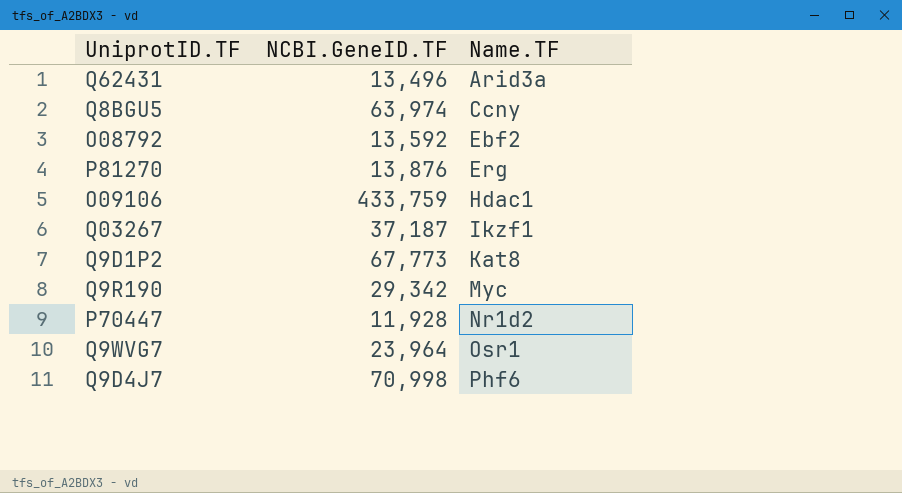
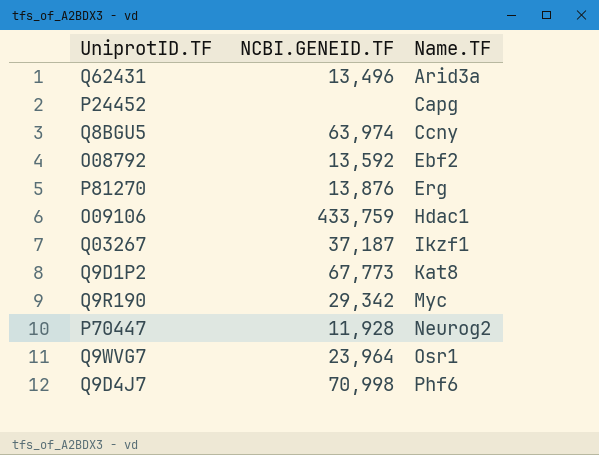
column name: NCBI.GeneID.TF -> NCBI.GENEID.TF
row P24452: none -> none | Capg
P70447 | Name.TF: Nr1d2 -> Neurog2

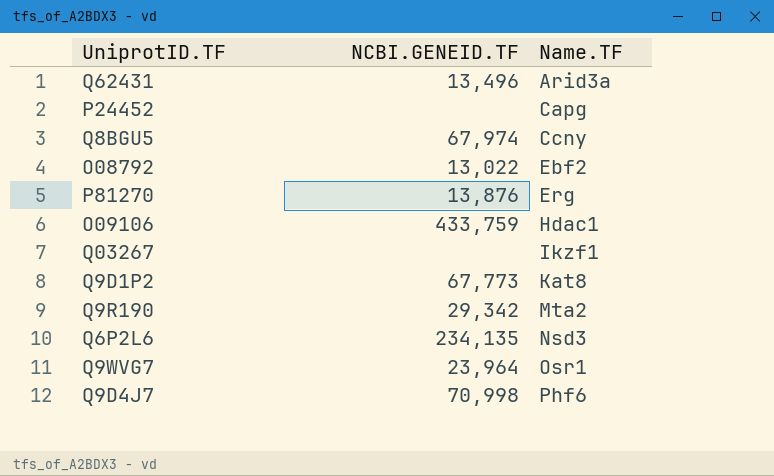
row P70447: 11,928 | Neurog2 -> none
Q8BGU5 | NCBI.GENEID.TF: 63,974 -> 67,974
O08792 | NCBI.GENEID.TF: 13,592 -> 13,022
Q03267 | NCBI.GENEID.TF: 37,187 -> none
Q9R190 | Name.TF: Myc -> Mta2
row Q6P2L6: none -> 234,135 | Nsd3

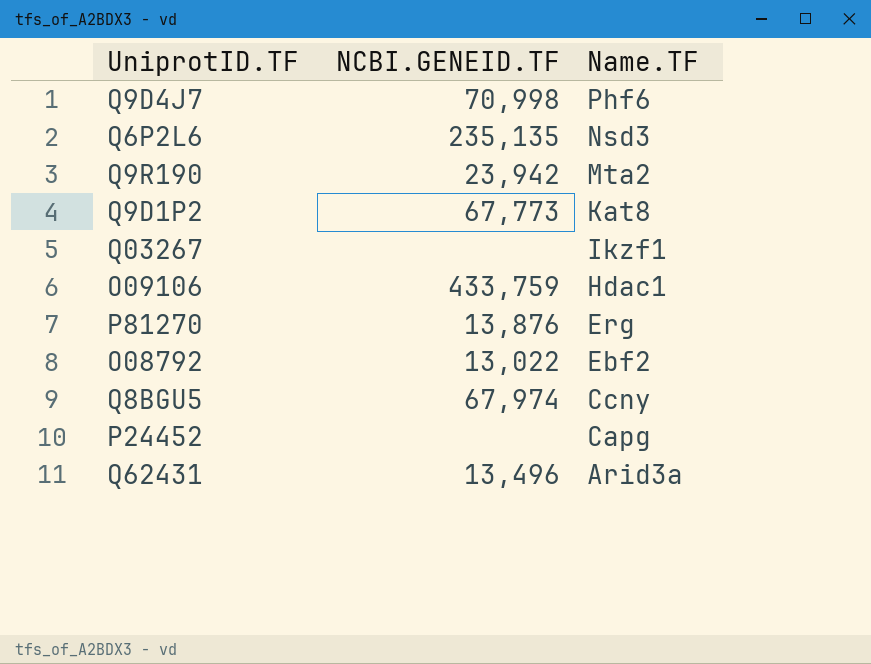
row order: Name.TF ascending -> Name.TF descending
row Q9WVG7: 23,964 | Osr1 -> none
Q6P2L6 | NCBI.GENEID.TF: 234,135 -> 235,135
Q9R190 | NCBI.GENEID.TF: 29,342 -> 23,942

